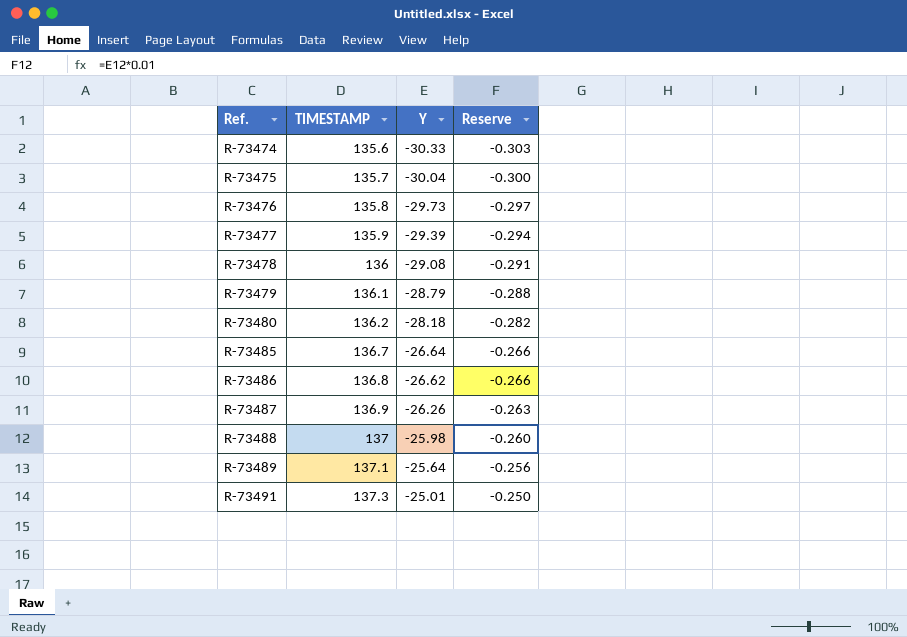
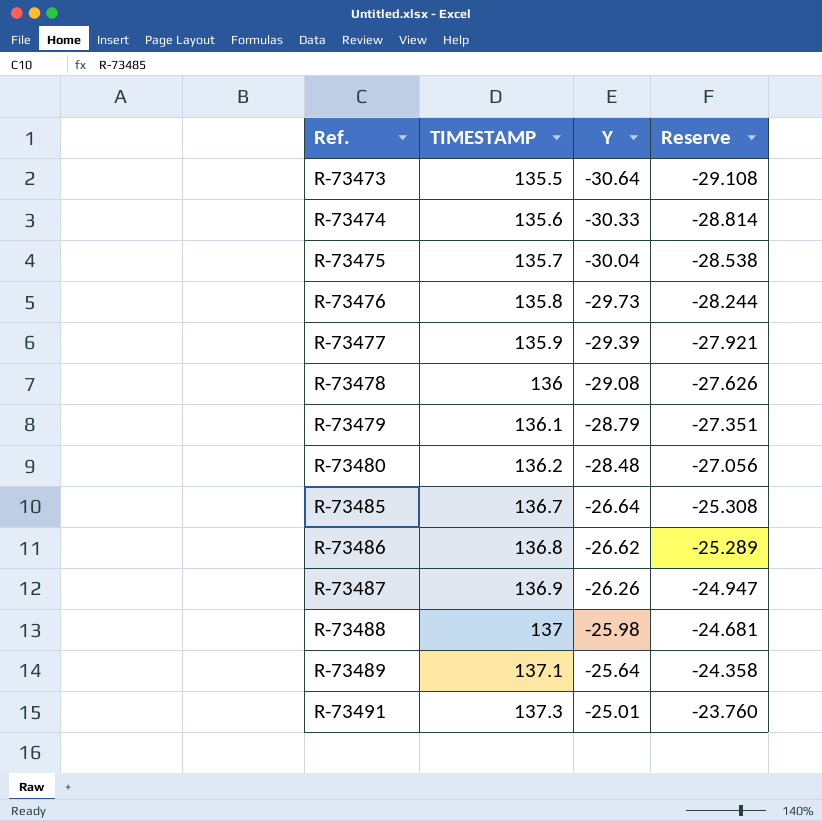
column Reserve | formula: [Y] * 0.01 -> [Y] * 0.95
row R-73473: none -> 135.5 | -30.64 | -29.108
R-73480 | Y: -28.18 -> -28.48

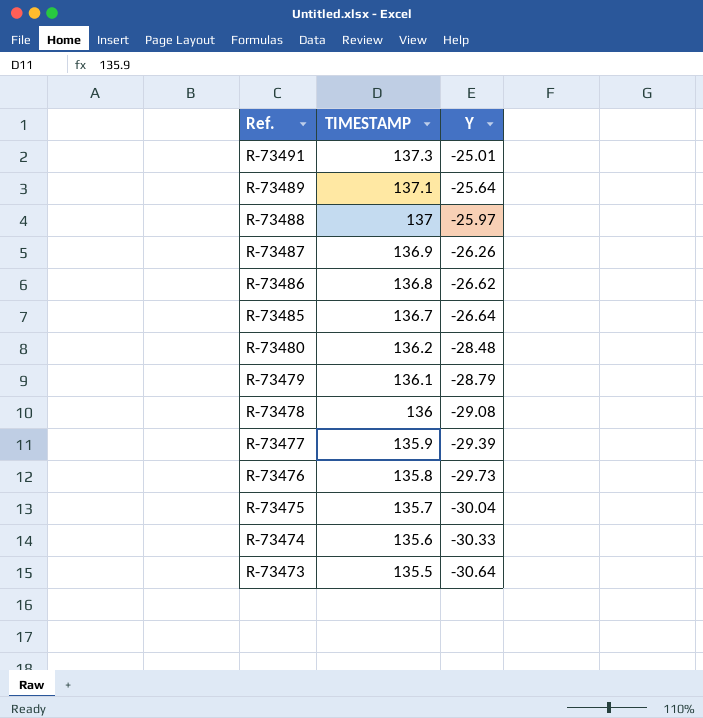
row order: Ref. ascending -> Ref. descending
column Reserve | formula: [Y] * 0.95 -> none
R-73488 | Y: -25.98 -> -25.97

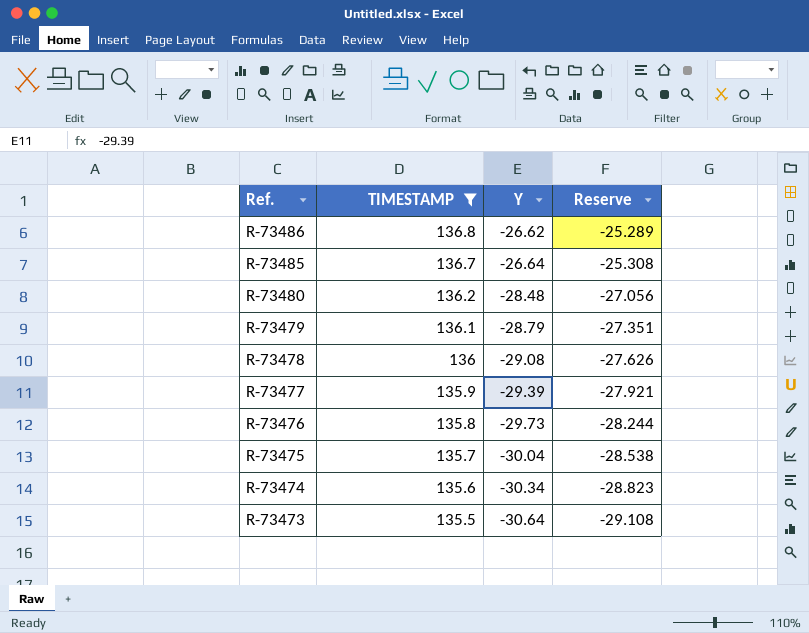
filter: none -> TIMESTAMP <= 136.8
column Reserve | formula: none -> [Y] * 0.95
R-73474 | Y: -30.33 -> -30.34

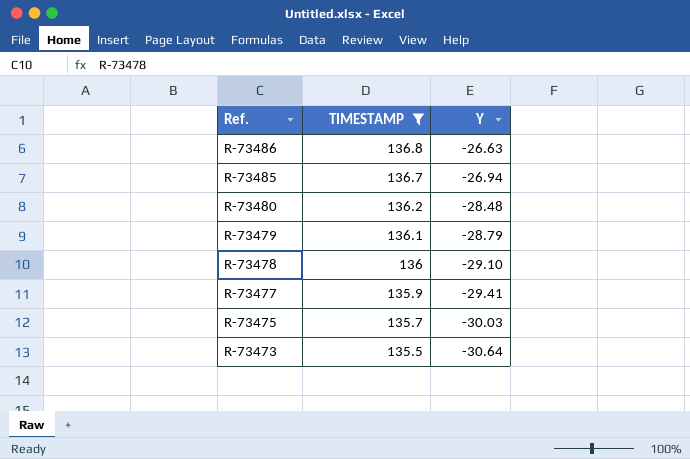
column Reserve | formula: [Y] * 0.95 -> none
row R-73476: 135.8 | -29.73 | -28.244 -> none
row R-73474: 135.6 | -30.34 | -28.823 -> none
R-73486 | Y: -26.62 -> -26.63
R-73485 | Y: -26.64 -> -26.94
R-73478 | Y: -29.08 -> -29.10
R-73477 | Y: -29.39 -> -29.41
R-73475 | Y: -30.04 -> -30.03

